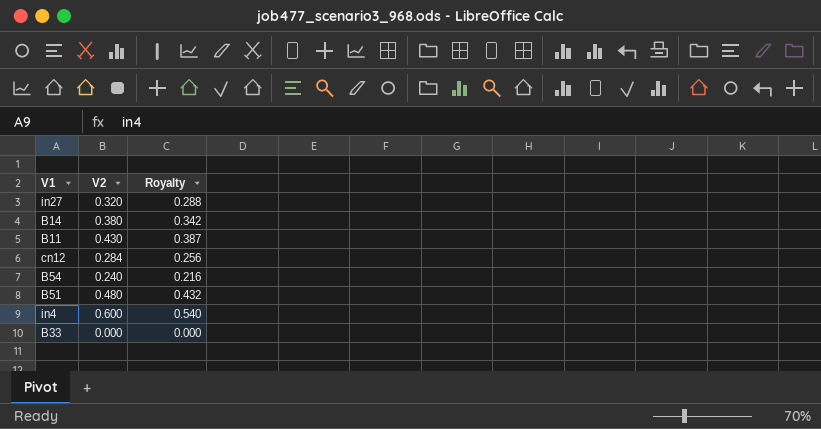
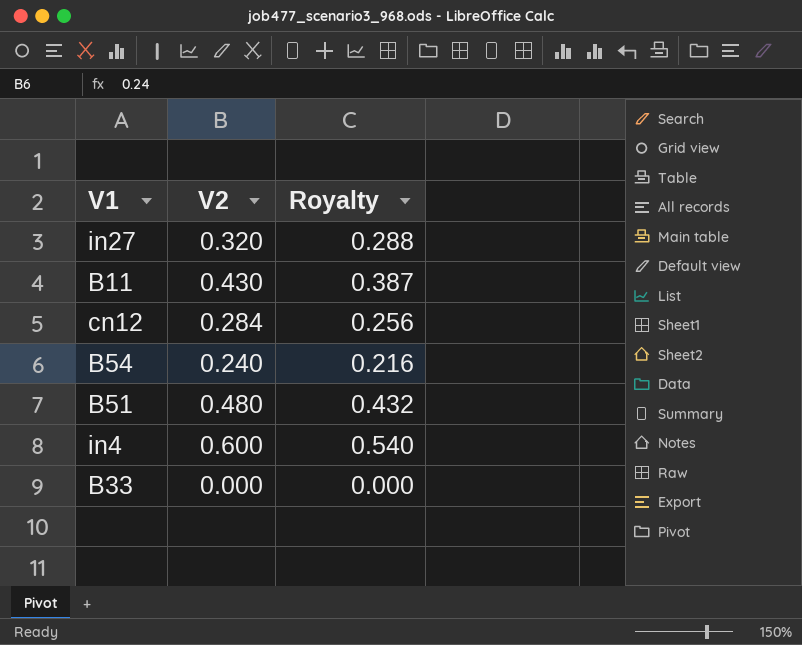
row B14: 0.380 | 0.342 -> none

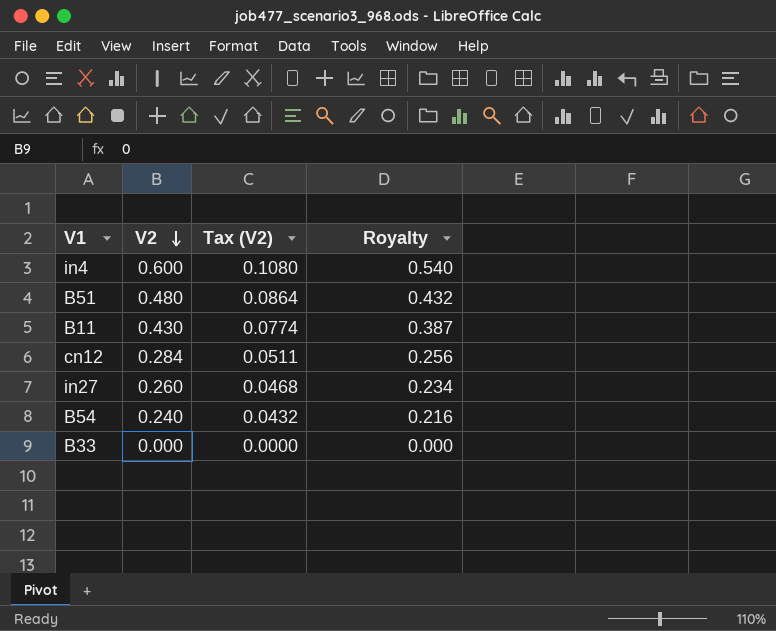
row order: none -> V2 descending
column Tax (V2) | formula: none -> [V2] * 0.18
in27 | V2: 0.320 -> 0.260
in27 | Royalty: 0.288 -> 0.234

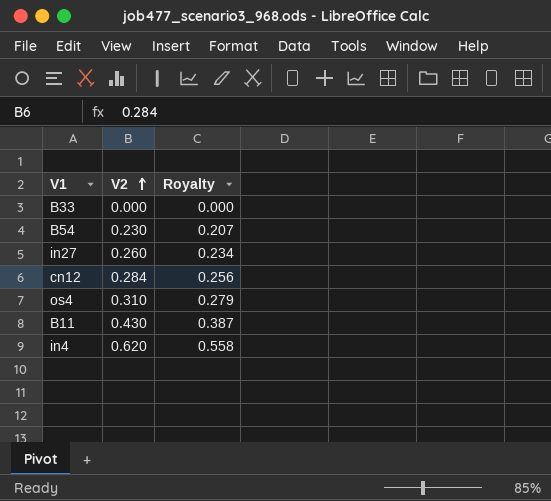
row order: V2 descending -> V2 ascending
column Tax (V2) | formula: [V2] * 0.18 -> none
row B51: 0.480 | 0.0864 | 0.432 -> none
B54 | V2: 0.240 -> 0.230
B54 | Royalty: 0.216 -> 0.207
row os4: none -> 0.310 | 0.279
in4 | V2: 0.600 -> 0.620
in4 | Royalty: 0.540 -> 0.558

